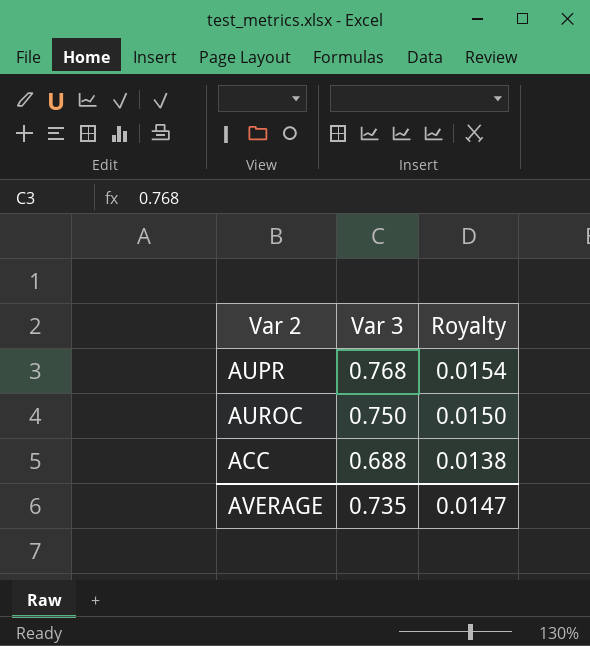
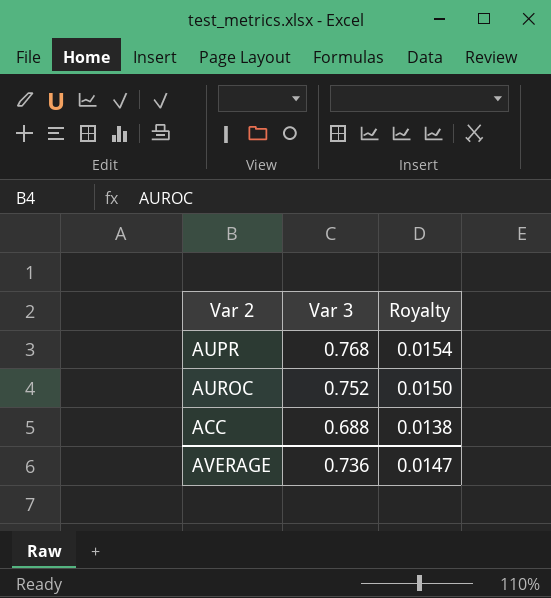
AUROC | Var 3: 0.750 -> 0.752
AVERAGE | Var 3: 0.735 -> 0.736

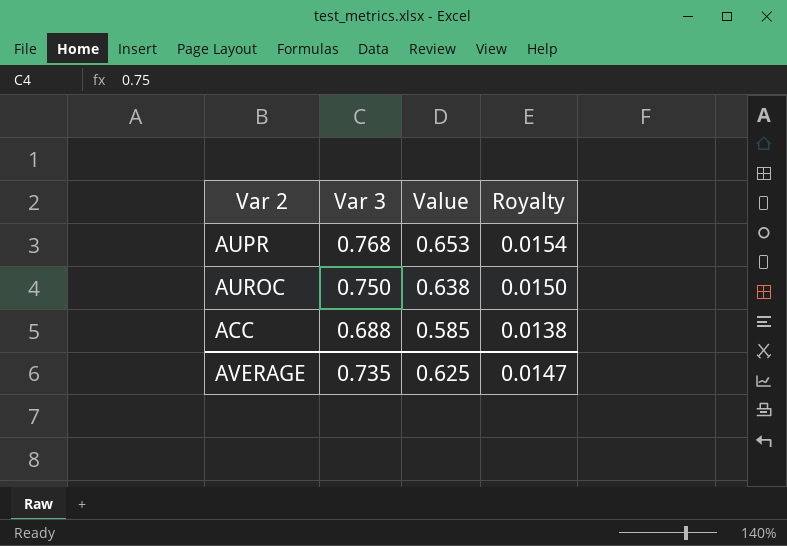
column Value | formula: none -> [Var 3] * 0.85
AUROC | Var 3: 0.752 -> 0.750
AVERAGE | Var 3: 0.736 -> 0.735

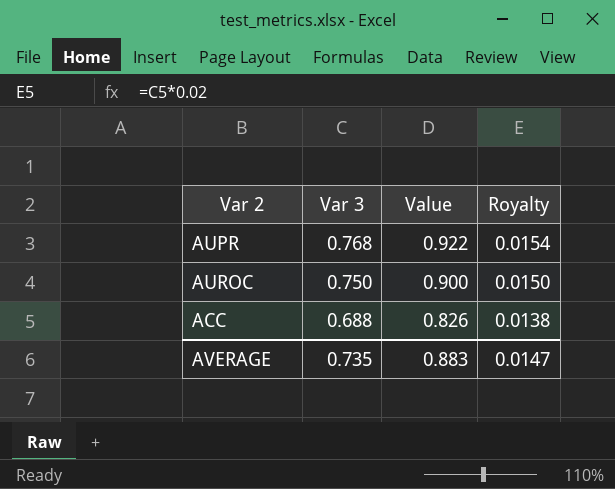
column Value | formula: [Var 3] * 0.85 -> [Var 3] * 1.2
AVERAGE | Value: 0.625 -> 0.883

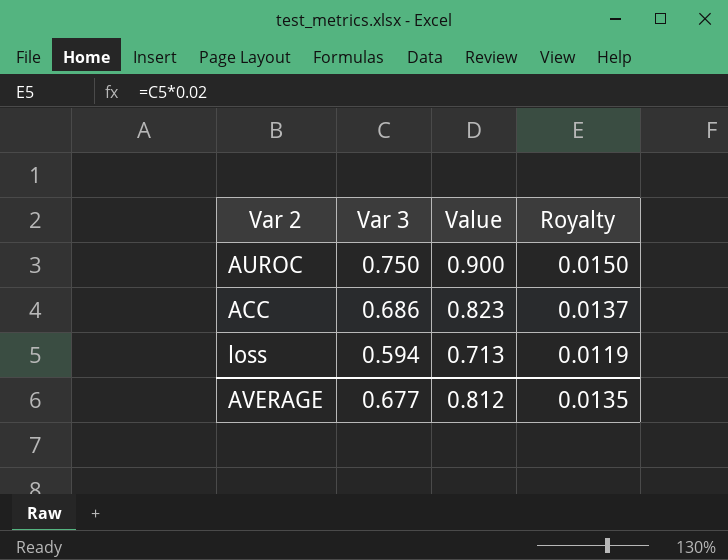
row AUPR: 0.768 | 0.922 | 0.0154 -> none
ACC | Var 3: 0.688 -> 0.686
ACC | Value: 0.826 -> 0.823
ACC | Royalty: 0.0138 -> 0.0137
row loss: none -> 0.594 | 0.713 | 0.0119
AVERAGE | Var 3: 0.735 -> 0.677
AVERAGE | Value: 0.883 -> 0.812
AVERAGE | Royalty: 0.0147 -> 0.0135

